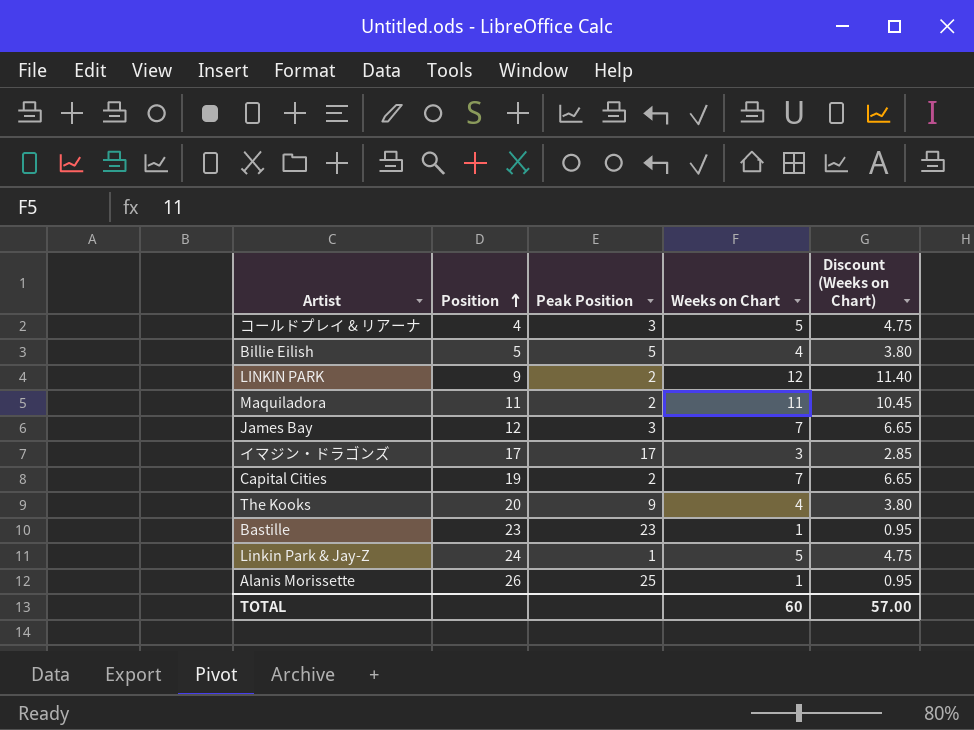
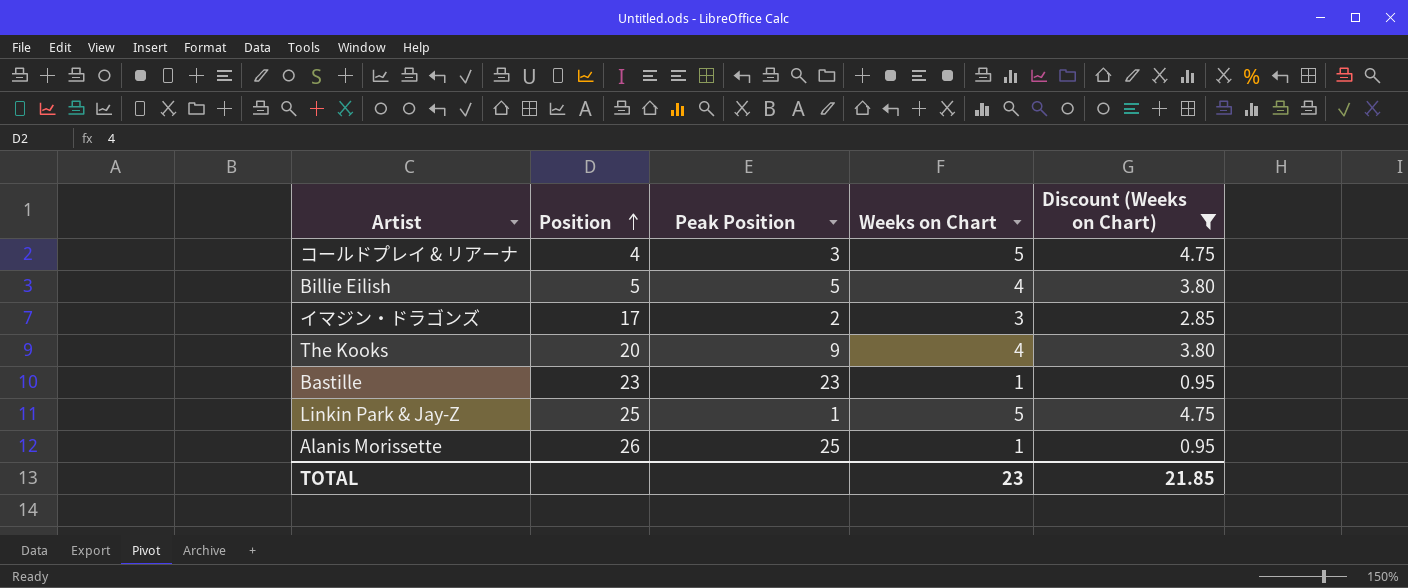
filter: none -> Discount (Weeks on Chart) <= 4.75
イマジン・ドラゴンズ | Peak Position: 17 -> 2
Linkin Park & Jay-Z | Position: 24 -> 25
TOTAL | Weeks on Chart: 60 -> 23
TOTAL | Discount (Weeks on Chart): 57.00 -> 21.85

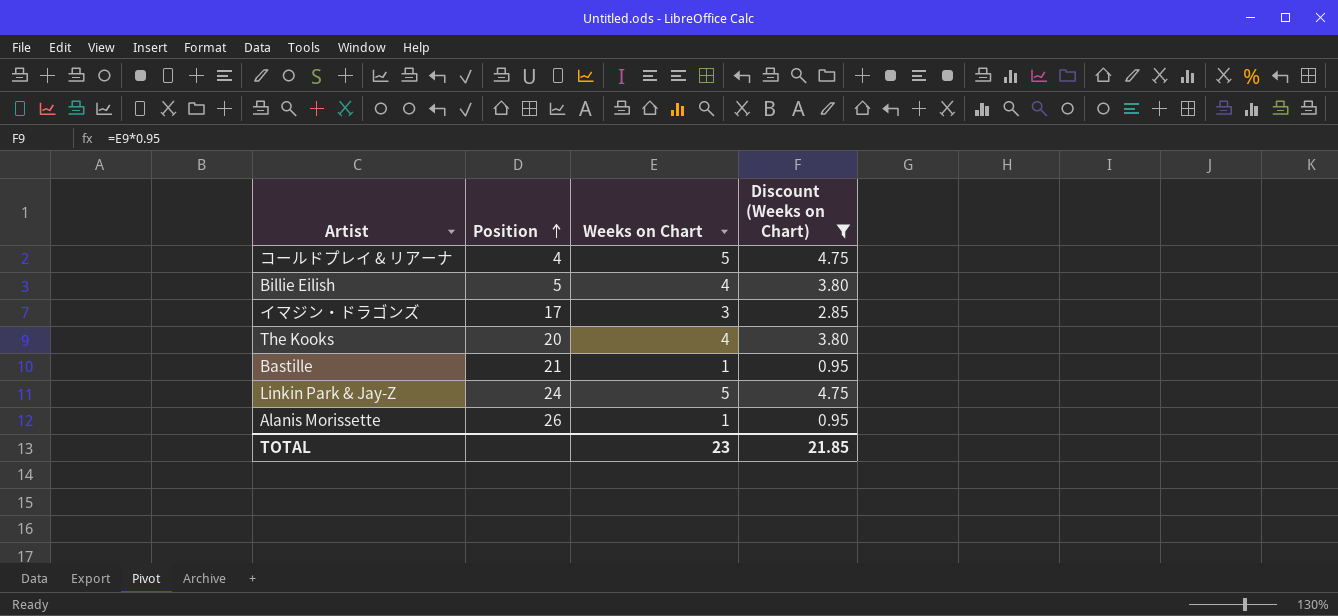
column Peak Position | position: 3 -> none
Bastille | Position: 23 -> 21
Linkin Park & Jay-Z | Position: 25 -> 24

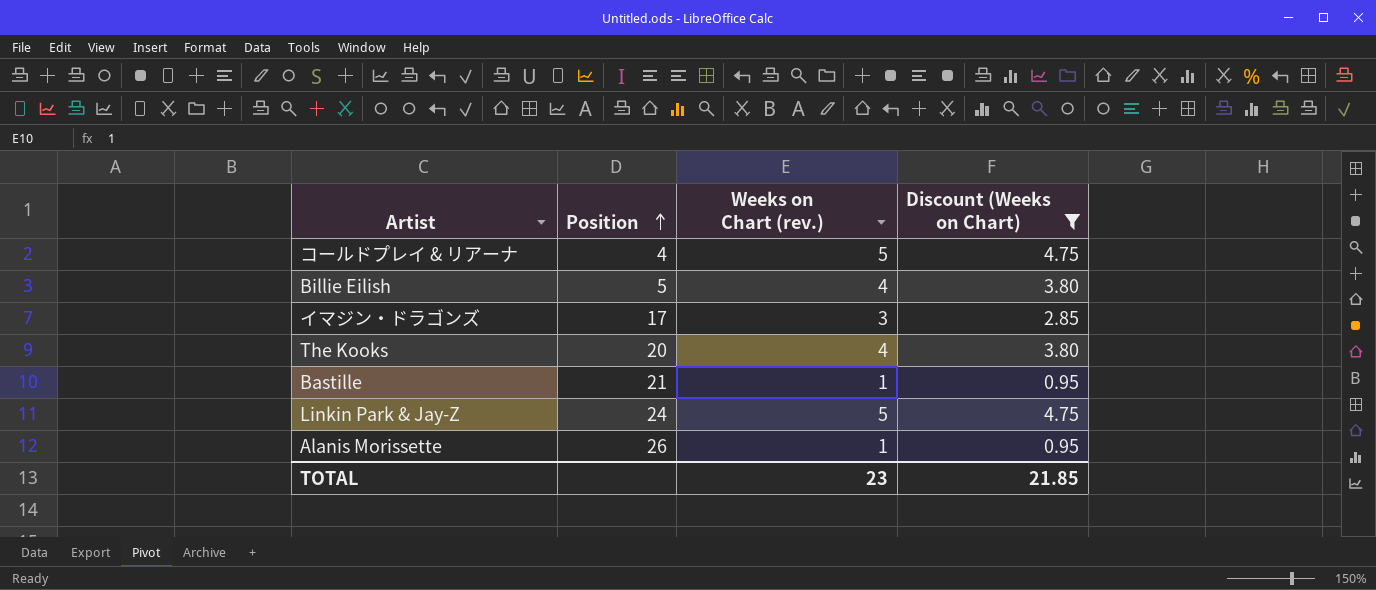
column name: Weeks on Chart -> Weeks on Chart (rev.)

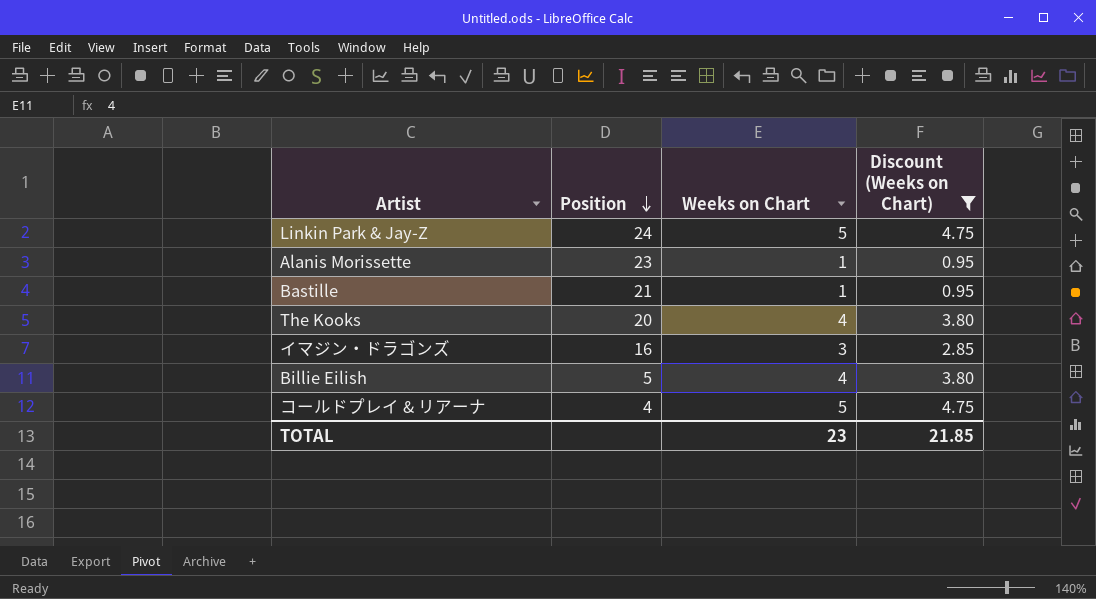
row order: Position ascending -> Position descending
column name: Weeks on Chart (rev.) -> Weeks on Chart
Alanis Morissette | Position: 26 -> 23
イマジン・ドラゴンズ | Position: 17 -> 16

